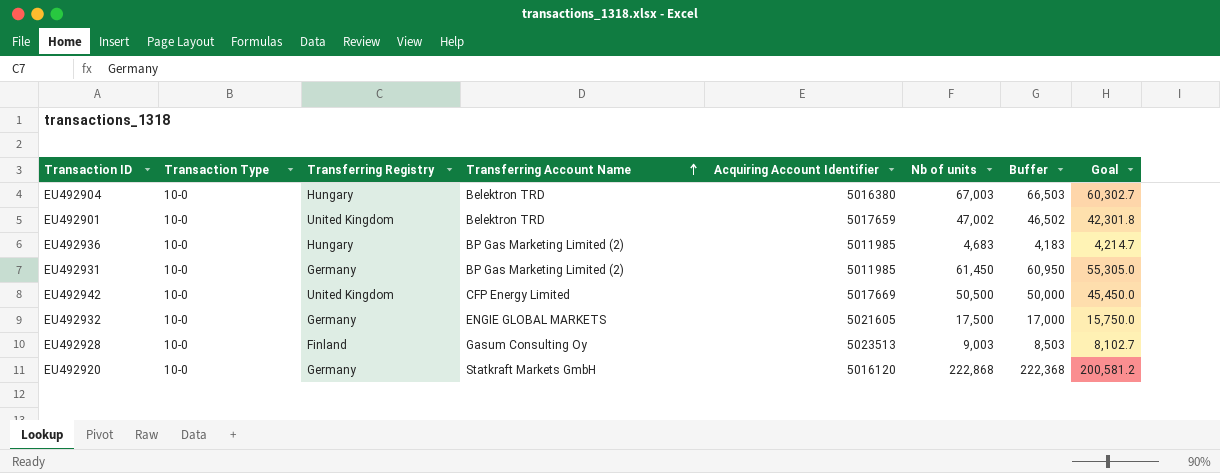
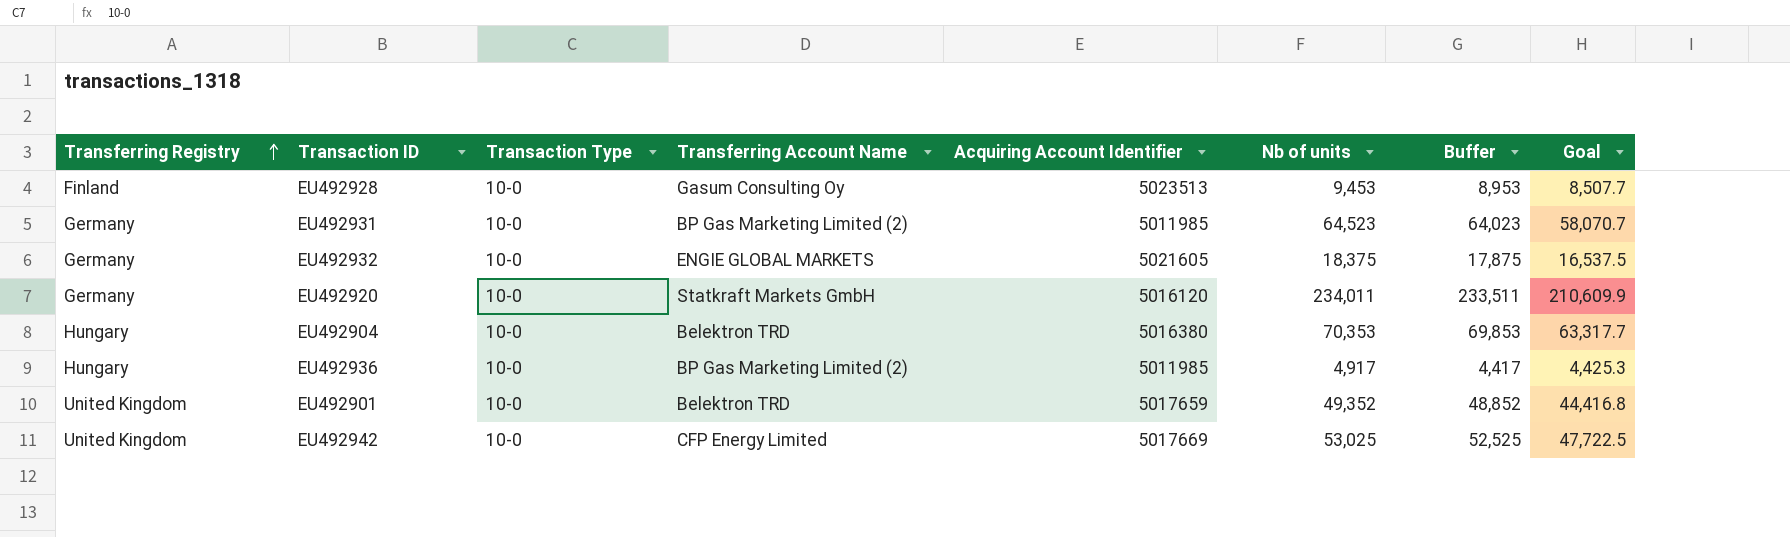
row order: Transferring Account Name ascending -> Transferring Registry ascending
column Transferring Registry | position: 3 -> 1
EU492928 | Nb of units: 9,003 -> 9,453
EU492928 | Buffer: 8,503 -> 8,953
EU492928 | Goal: 8,102.7 -> 8,507.7
EU492931 | Nb of units: 61,450 -> 64,523
EU492931 | Buffer: 60,950 -> 64,023
EU492931 | Goal: 55,305.0 -> 58,070.7
EU492932 | Nb of units: 17,500 -> 18,375
EU492932 | Buffer: 17,000 -> 17,875
EU492932 | Goal: 15,750.0 -> 16,537.5
EU492920 | Nb of units: 222,868 -> 234,011
EU492920 | Buffer: 222,368 -> 233,511
EU492920 | Goal: 200,581.2 -> 210,609.9
EU492904 | Nb of units: 67,003 -> 70,353
EU492904 | Buffer: 66,503 -> 69,853
EU492904 | Goal: 60,302.7 -> 63,317.7
EU492936 | Nb of units: 4,683 -> 4,917
EU492936 | Buffer: 4,183 -> 4,417
EU492936 | Goal: 4,214.7 -> 4,425.3
EU492901 | Nb of units: 47,002 -> 49,352
EU492901 | Buffer: 46,502 -> 48,852
EU492901 | Goal: 42,301.8 -> 44,416.8
EU492942 | Nb of units: 50,500 -> 53,025
EU492942 | Buffer: 50,000 -> 52,525
EU492942 | Goal: 45,450.0 -> 47,722.5

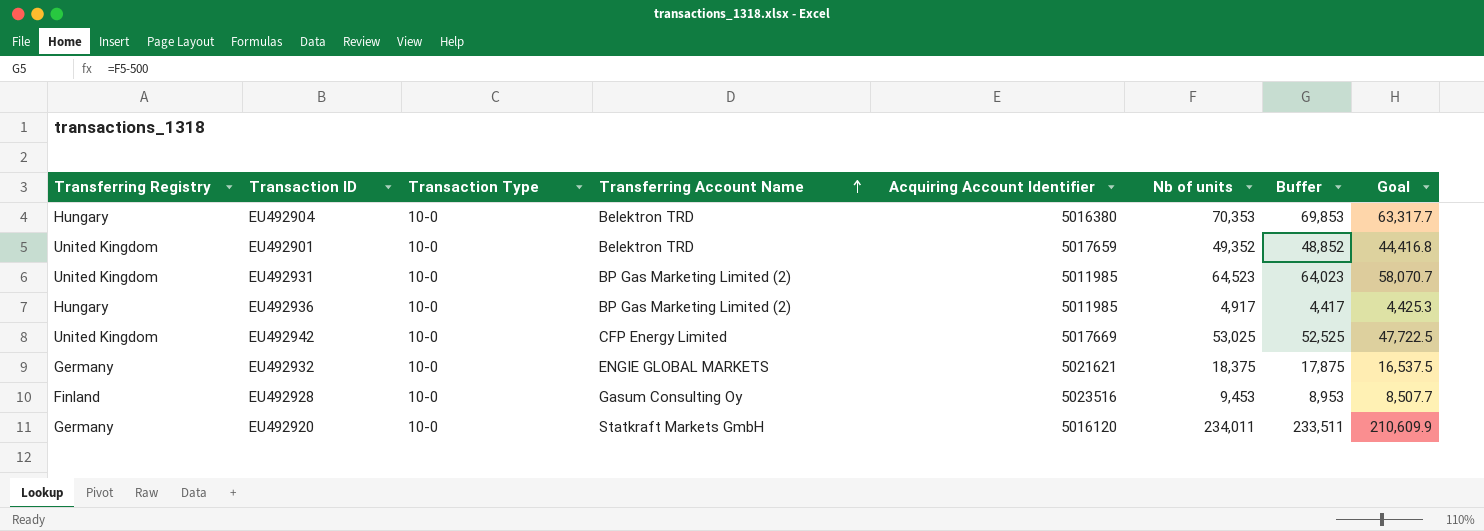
row order: Transferring Registry ascending -> Transferring Account Name ascending
EU492931 | Transferring Registry: Germany -> United Kingdom
EU492932 | Acquiring Account Identifier: 5021605 -> 5021621
EU492928 | Acquiring Account Identifier: 5023513 -> 5023516

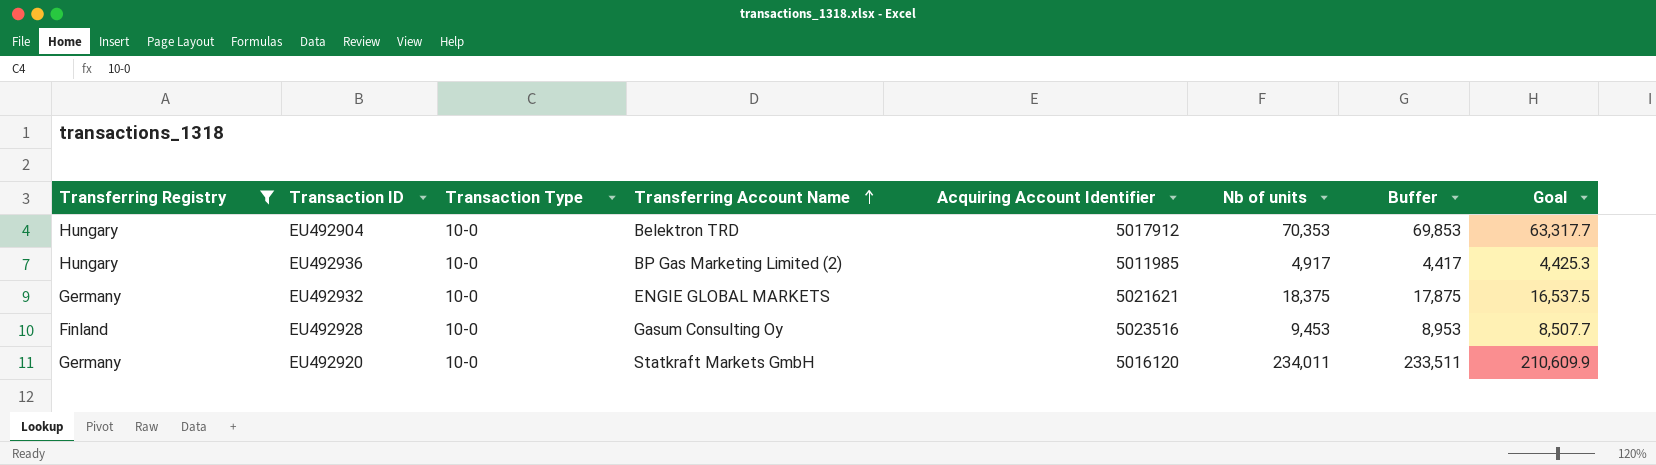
filter: none -> Transferring Registry != United Kingdom
EU492904 | Acquiring Account Identifier: 5016380 -> 5017912

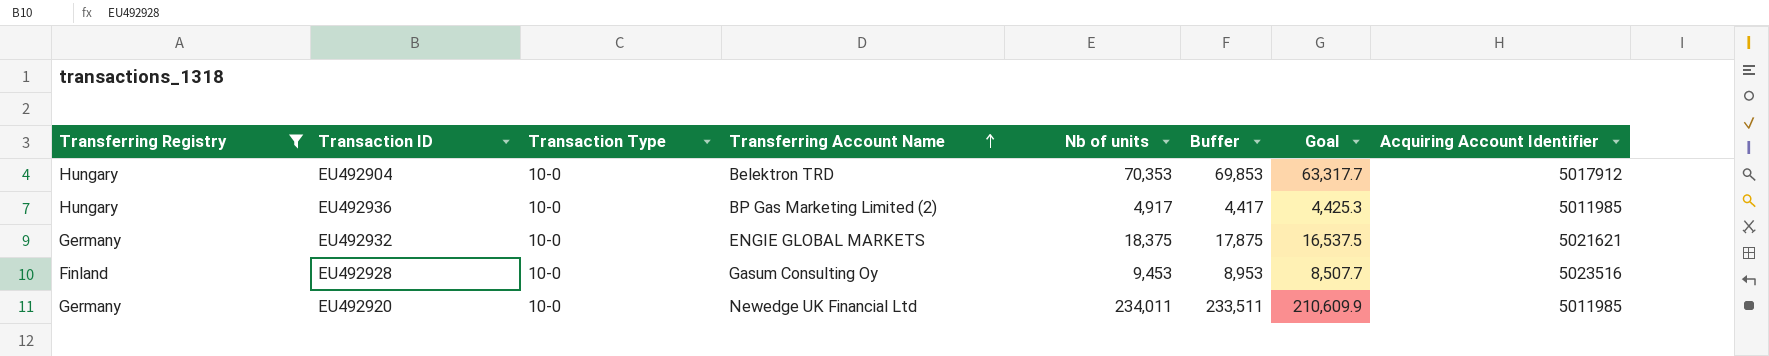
column Acquiring Account Identifier | position: 5 -> 8
EU492920 | Transferring Account Name: Statkraft Markets GmbH -> Newedge UK Financial Ltd
EU492920 | Acquiring Account Identifier: 5016120 -> 5011985

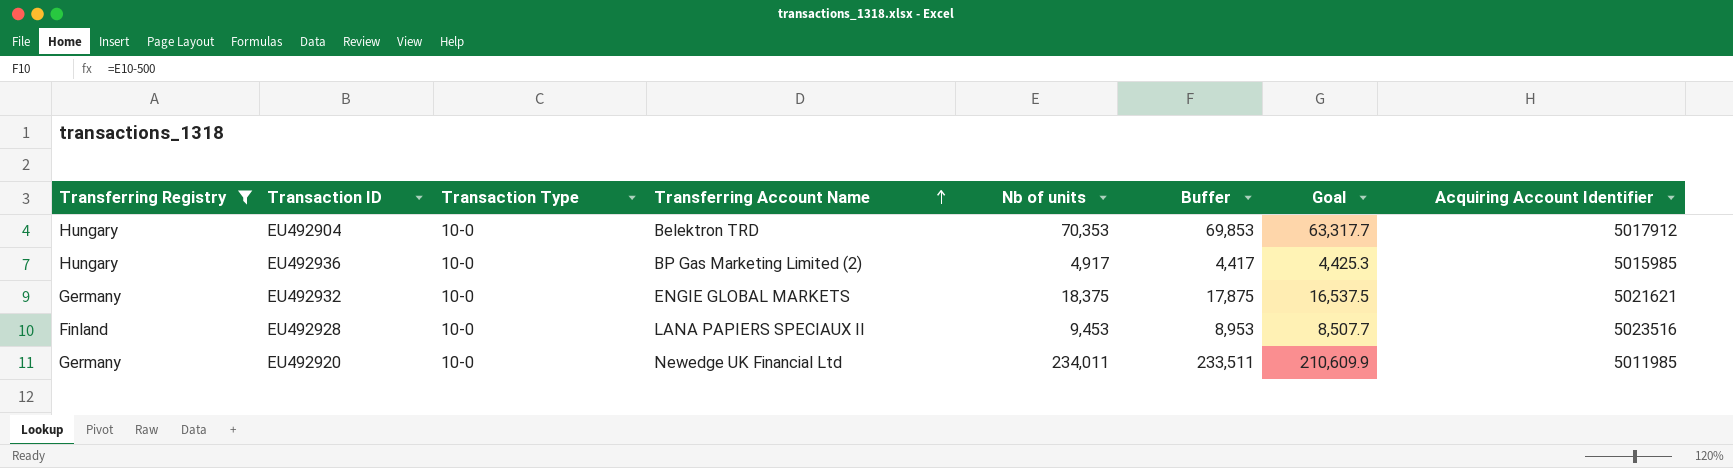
EU492936 | Acquiring Account Identifier: 5011985 -> 5015985
EU492928 | Transferring Account Name: Gasum Consulting Oy -> LANA PAPIERS SPECIAUX II

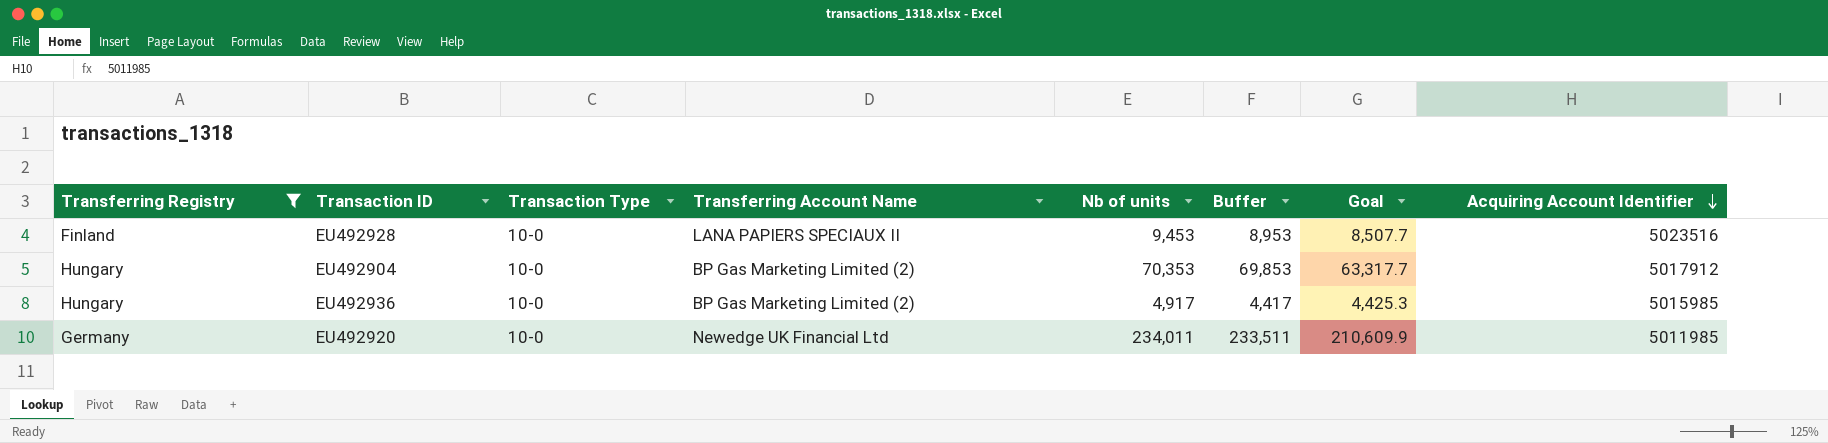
row order: Transferring Account Name ascending -> Acquiring Account Identifier descending
row EU492932: Germany | 10-0 | ENGIE GLOBAL MARKETS | 18,375 | 17,875 | 16,537.5 | 5021621 -> none
EU492904 | Transferring Account Name: Belektron TRD -> BP Gas Marketing Limited (2)

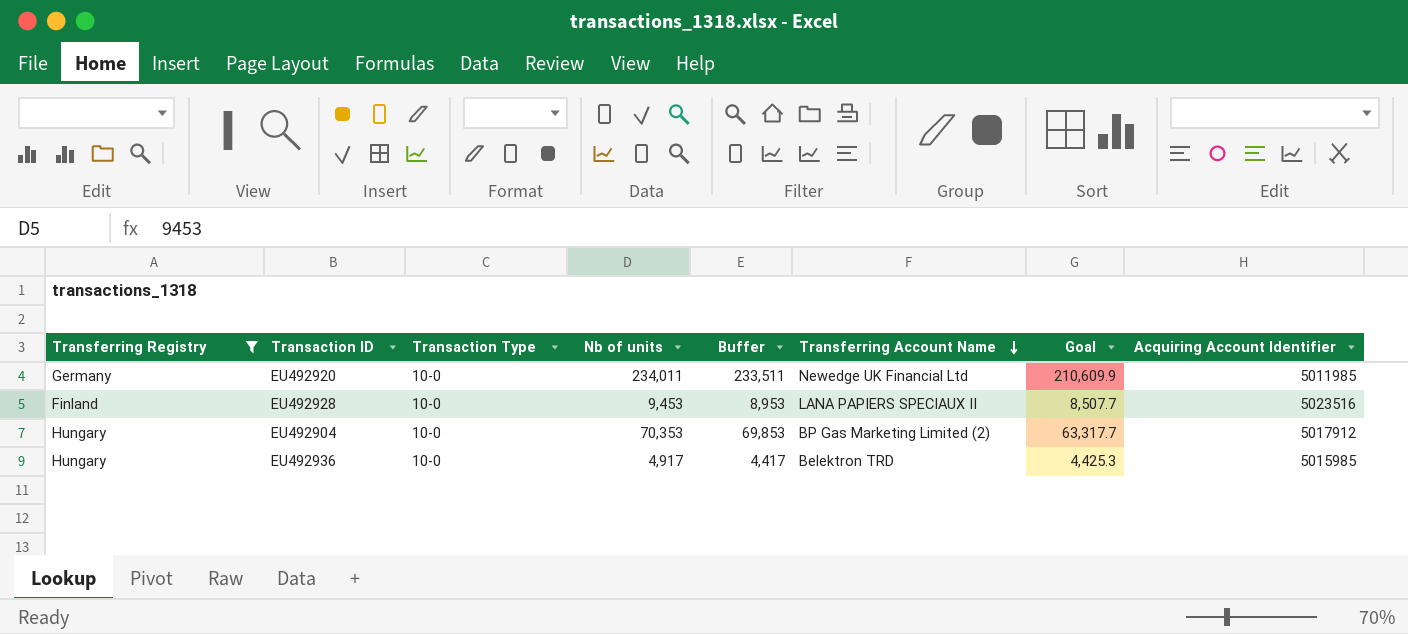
row order: Acquiring Account Identifier descending -> Transferring Account Name descending
column Transferring Account Name | position: 4 -> 6
EU492936 | Transferring Account Name: BP Gas Marketing Limited (2) -> Belektron TRD

